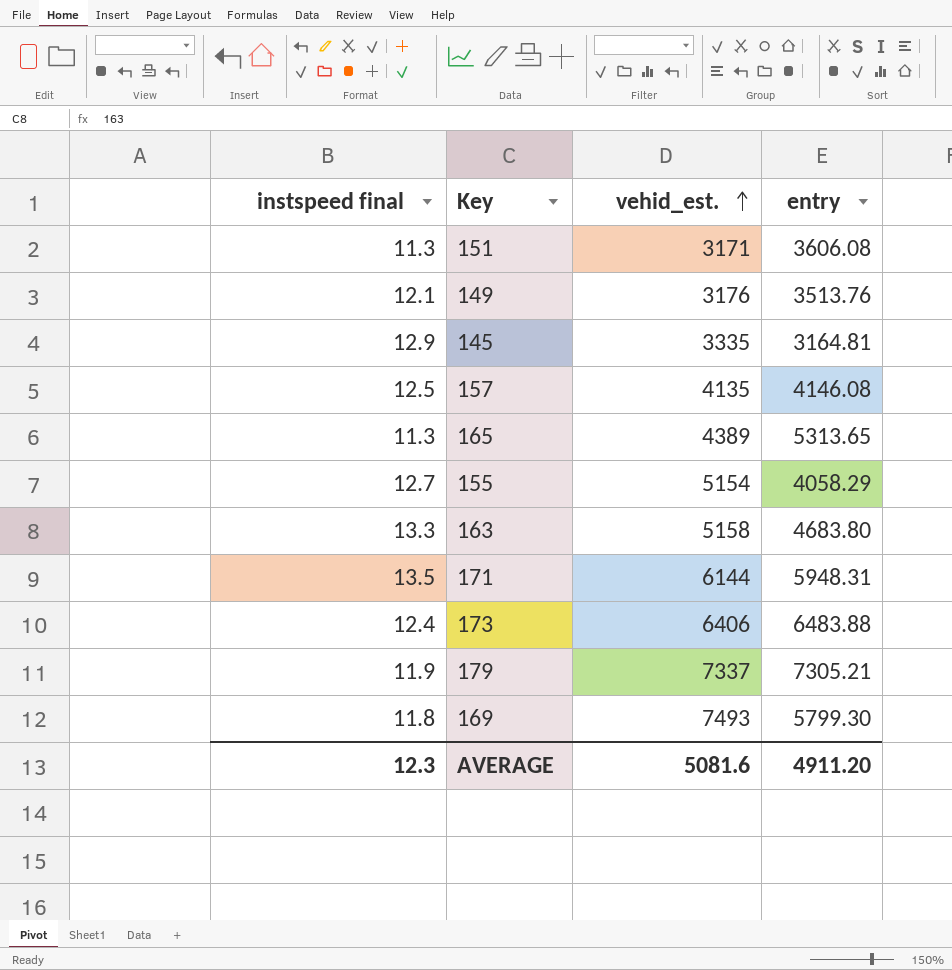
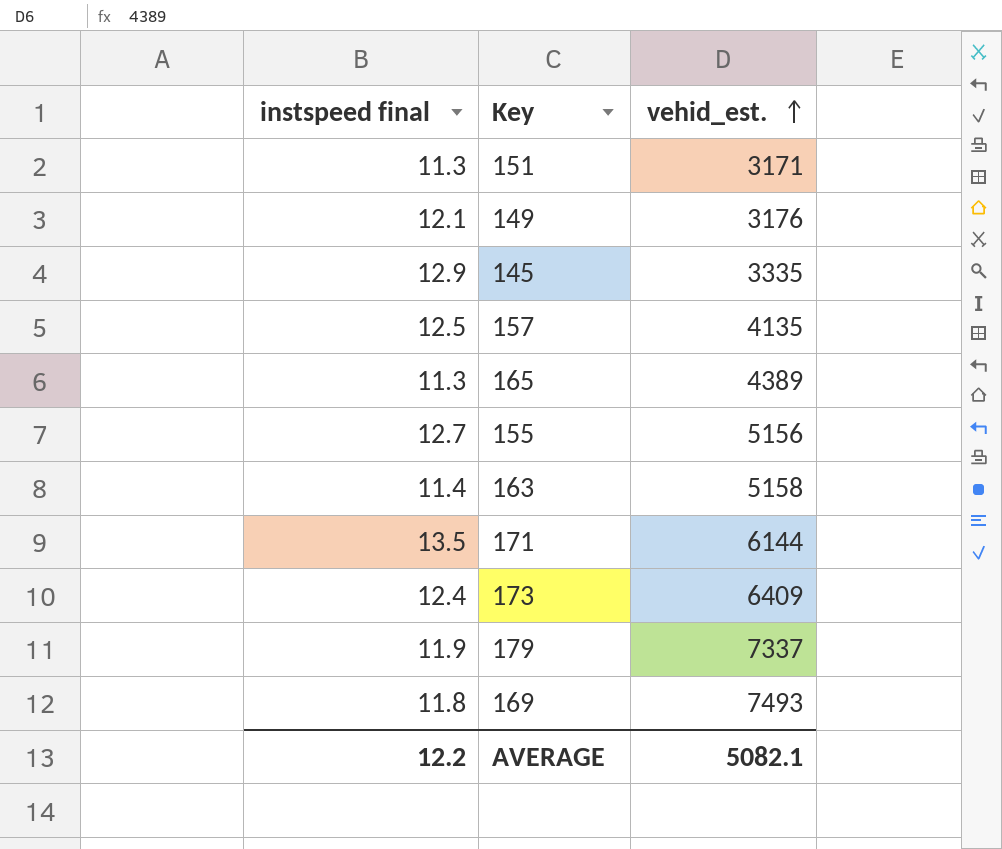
column entry | position: 4 -> none
155 | vehid_est.: 5154 -> 5156
163 | instspeed final: 13.3 -> 11.4
173 | vehid_est.: 6406 -> 6409
AVERAGE | instspeed final: 12.3 -> 12.2
AVERAGE | vehid_est.: 5081.6 -> 5082.1

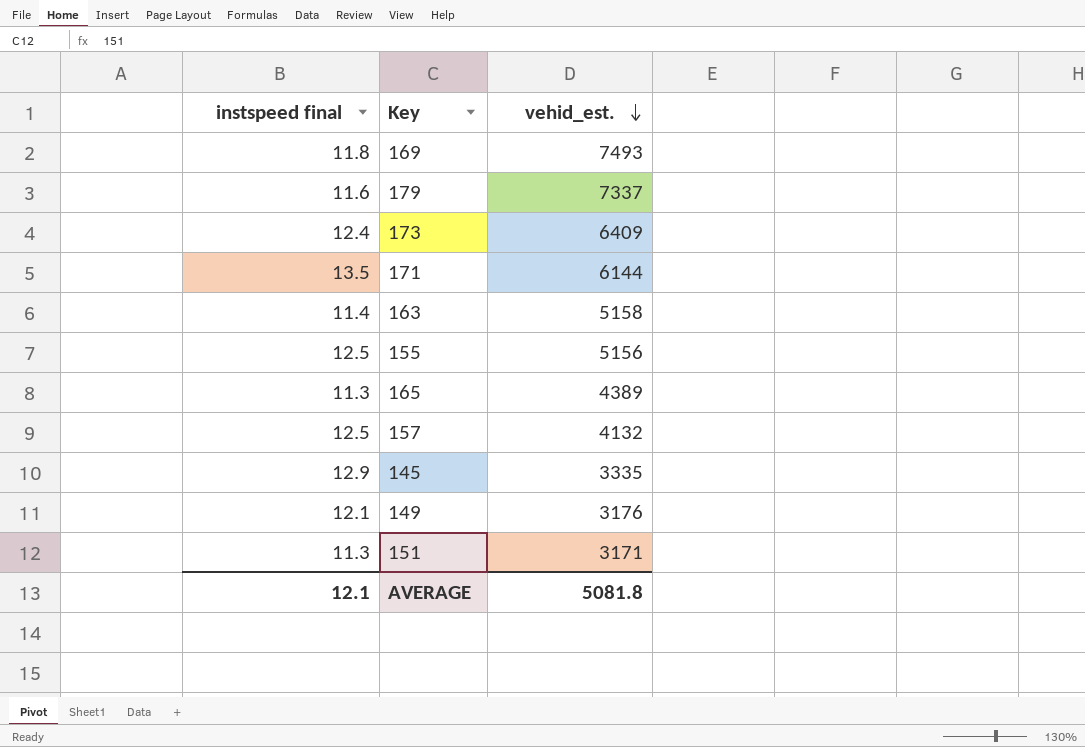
row order: vehid_est. ascending -> vehid_est. descending
179 | instspeed final: 11.9 -> 11.6
155 | instspeed final: 12.7 -> 12.5
157 | vehid_est.: 4135 -> 4132
AVERAGE | instspeed final: 12.2 -> 12.1
AVERAGE | vehid_est.: 5082.1 -> 5081.8

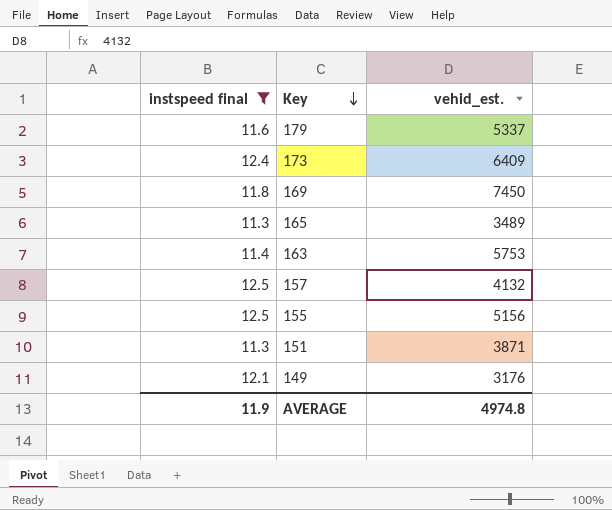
filter: none -> instspeed final <= 12.5
row order: vehid_est. descending -> Key descending
179 | vehid_est.: 7337 -> 5337
169 | vehid_est.: 7493 -> 7450
165 | vehid_est.: 4389 -> 3489
163 | vehid_est.: 5158 -> 5753
151 | vehid_est.: 3171 -> 3871
AVERAGE | instspeed final: 12.1 -> 11.9
AVERAGE | vehid_est.: 5081.8 -> 4974.8

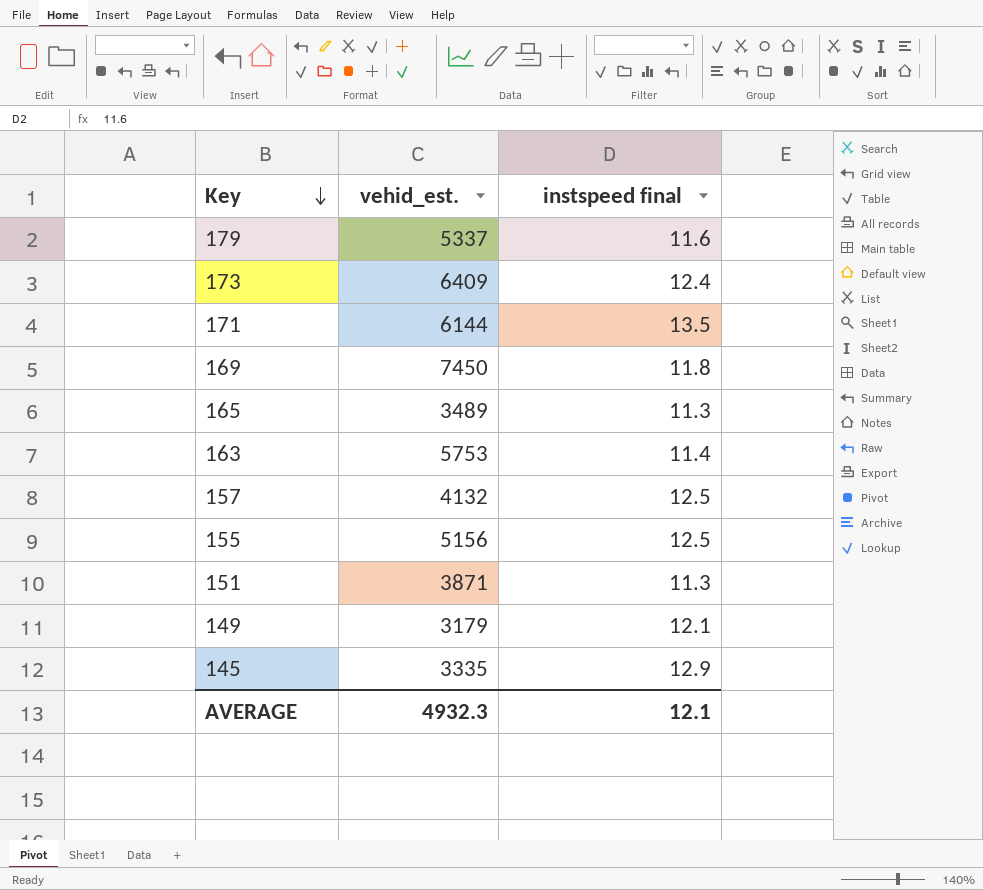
filter: instspeed final <= 12.5 -> none
column instspeed final | position: 1 -> 3
149 | vehid_est.: 3176 -> 3179
AVERAGE | vehid_est.: 4974.8 -> 4932.3
AVERAGE | instspeed final: 11.9 -> 12.1

